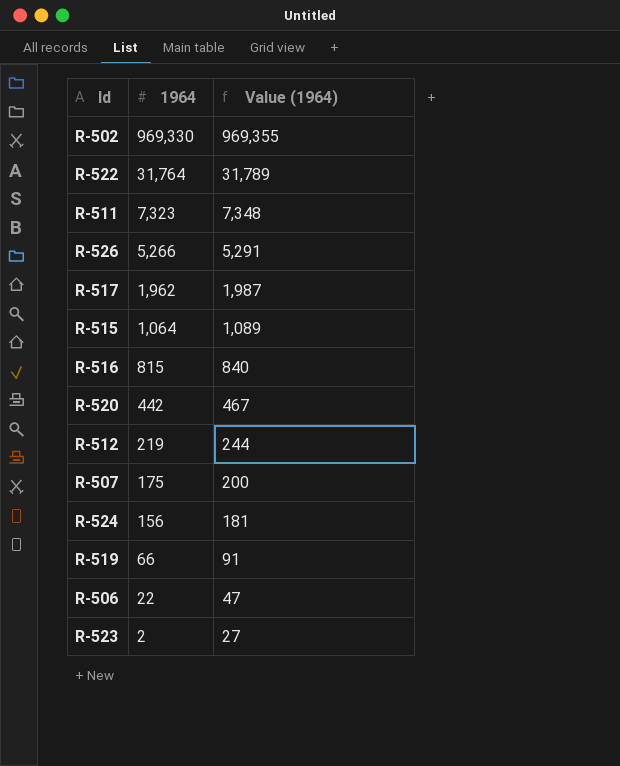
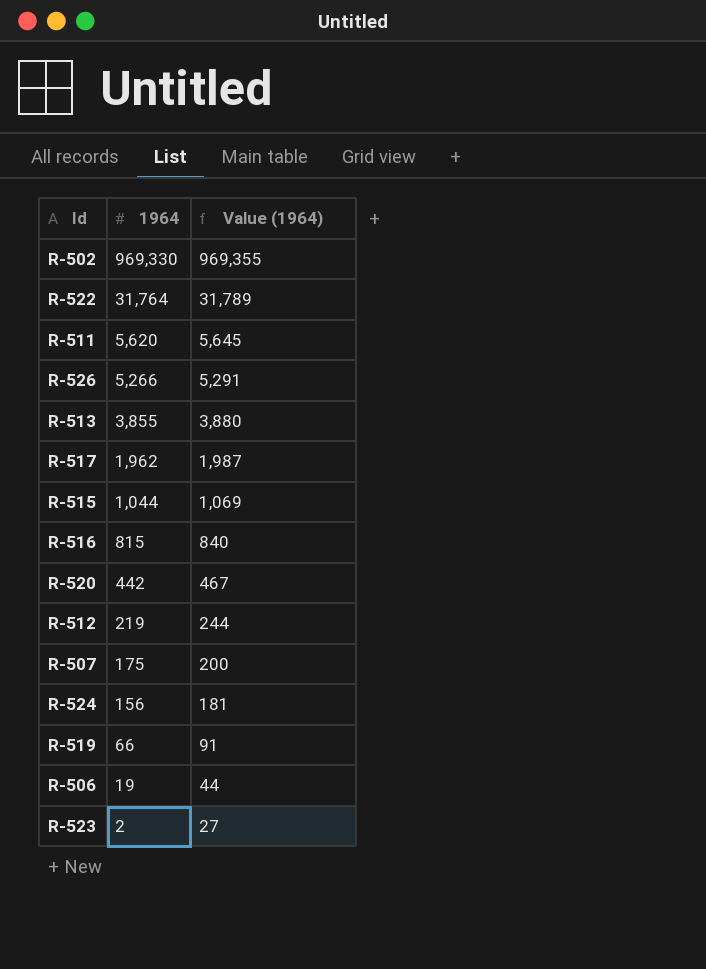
R-511 | 1964: 7,323 -> 5,620
R-511 | Value (1964): 7,348 -> 5,645
row R-513: none -> 3,855 | 3,880
R-515 | 1964: 1,064 -> 1,044
R-515 | Value (1964): 1,089 -> 1,069
R-506 | 1964: 22 -> 19
R-506 | Value (1964): 47 -> 44

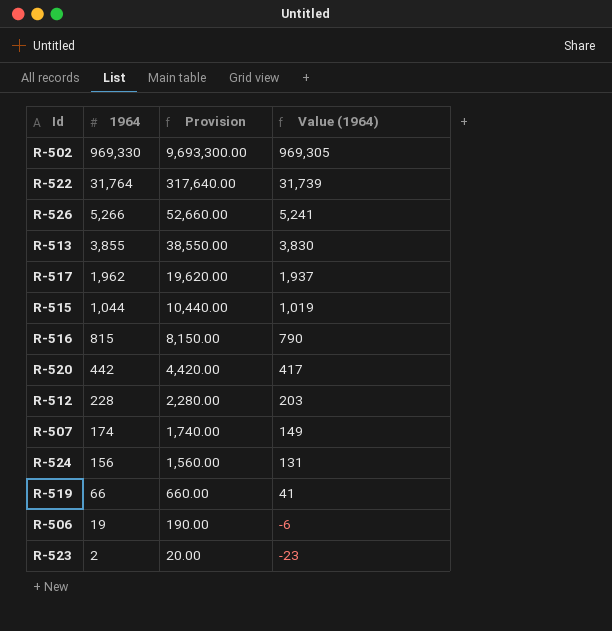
column Provision | formula: none -> [1964] * 10
column Value (1964) | formula: [1964] + 25 -> [1964] - 25
row R-511: 5,620 | 5,645 -> none
R-512 | 1964: 219 -> 228
R-507 | 1964: 175 -> 174

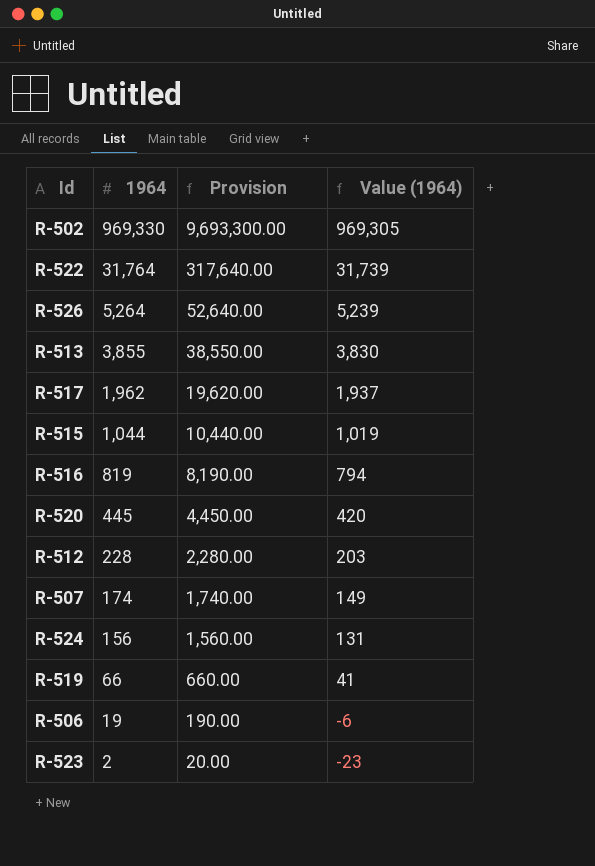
R-526 | 1964: 5,266 -> 5,264
R-526 | Provision: 52,660.00 -> 52,640.00
R-526 | Value (1964): 5,241 -> 5,239
R-516 | 1964: 815 -> 819
R-516 | Provision: 8,150.00 -> 8,190.00
R-516 | Value (1964): 790 -> 794
R-520 | 1964: 442 -> 445
R-520 | Provision: 4,420.00 -> 4,450.00
R-520 | Value (1964): 417 -> 420

